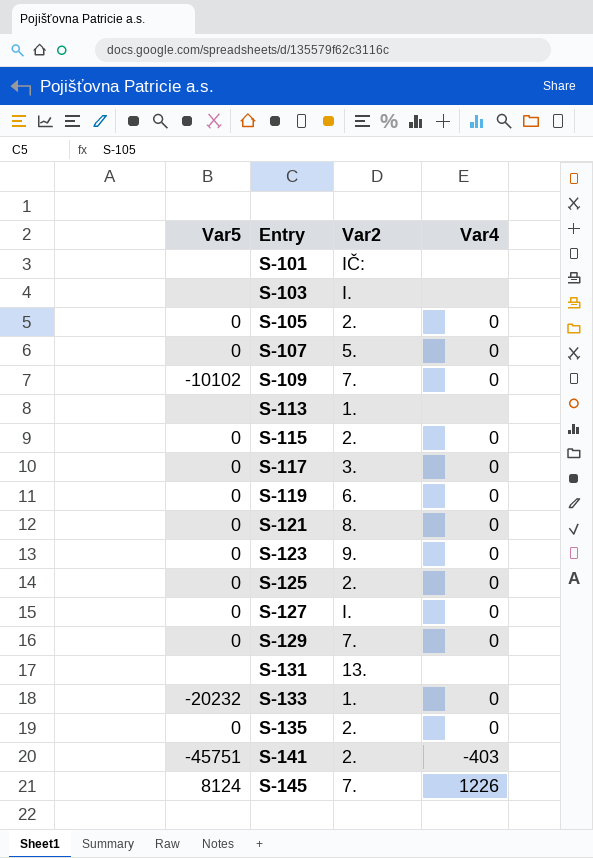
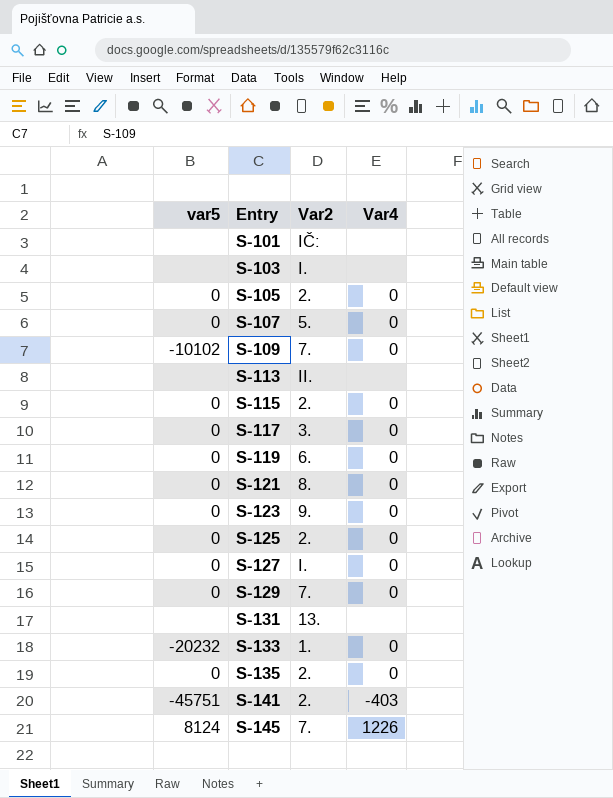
column name: Var5 -> var5
S-113 | Var2: 1. -> II.

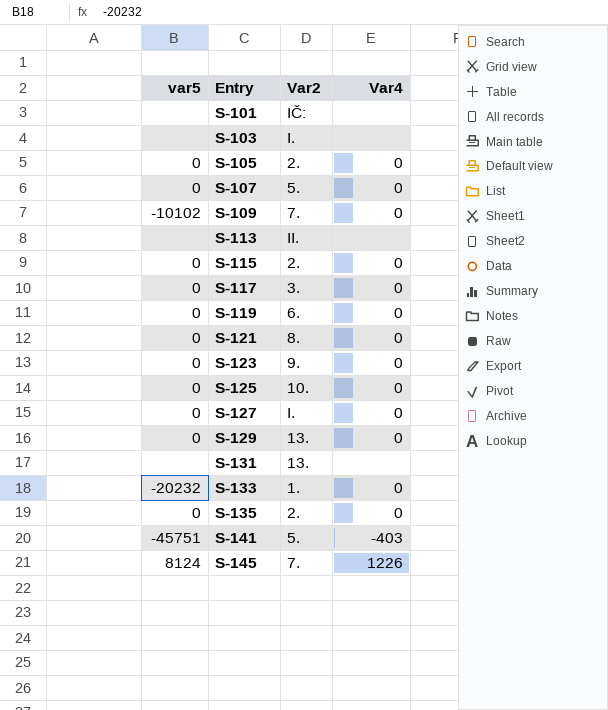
S-125 | Var2: 2. -> 10.
S-129 | Var2: 7. -> 13.
S-141 | Var2: 2. -> 5.

